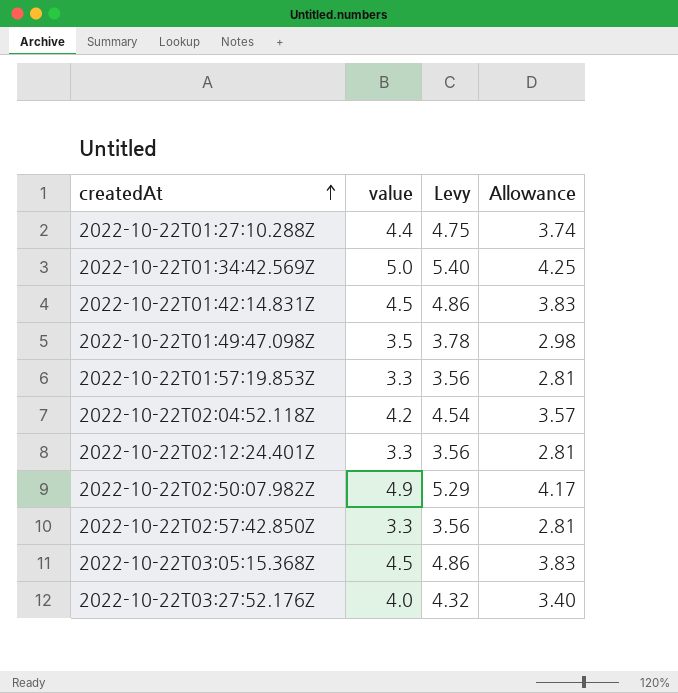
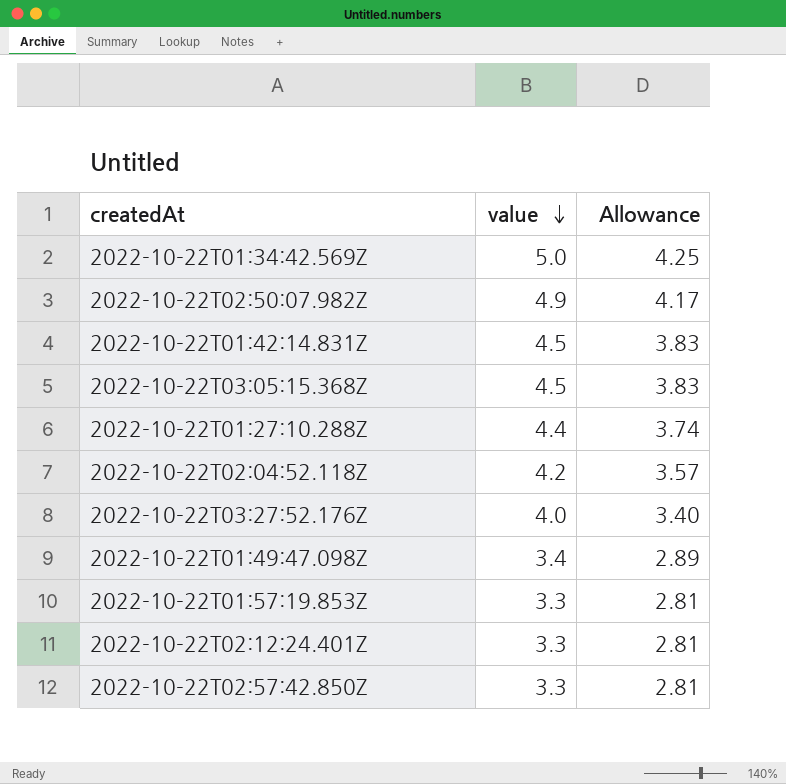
row order: createdAt ascending -> value descending
column Levy | formula: [value] * 1.08 -> none
2022-10-22T01:49:47.098Z | value: 3.5 -> 3.4
2022-10-22T01:49:47.098Z | Allowance: 2.98 -> 2.89

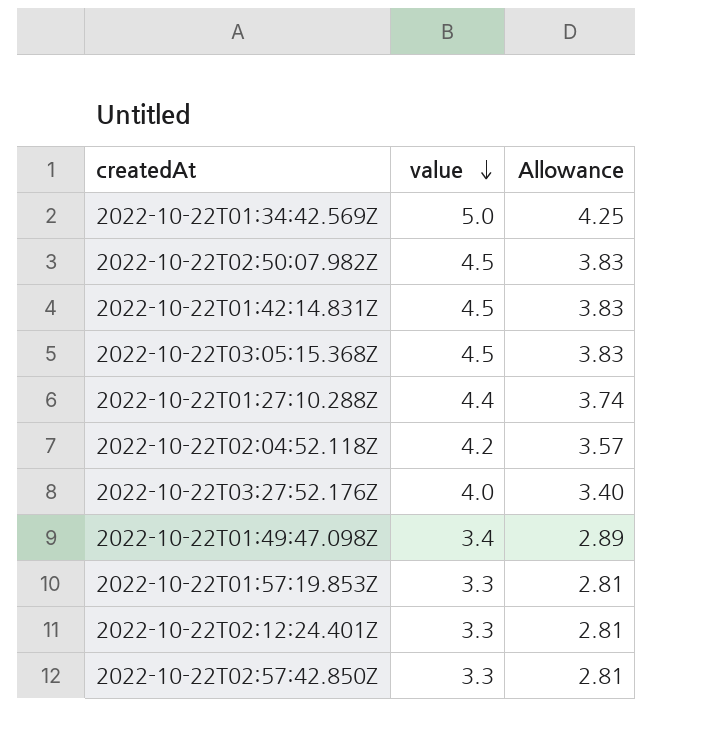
2022-10-22T02:50:07.982Z | value: 4.9 -> 4.5
2022-10-22T02:50:07.982Z | Allowance: 4.17 -> 3.83

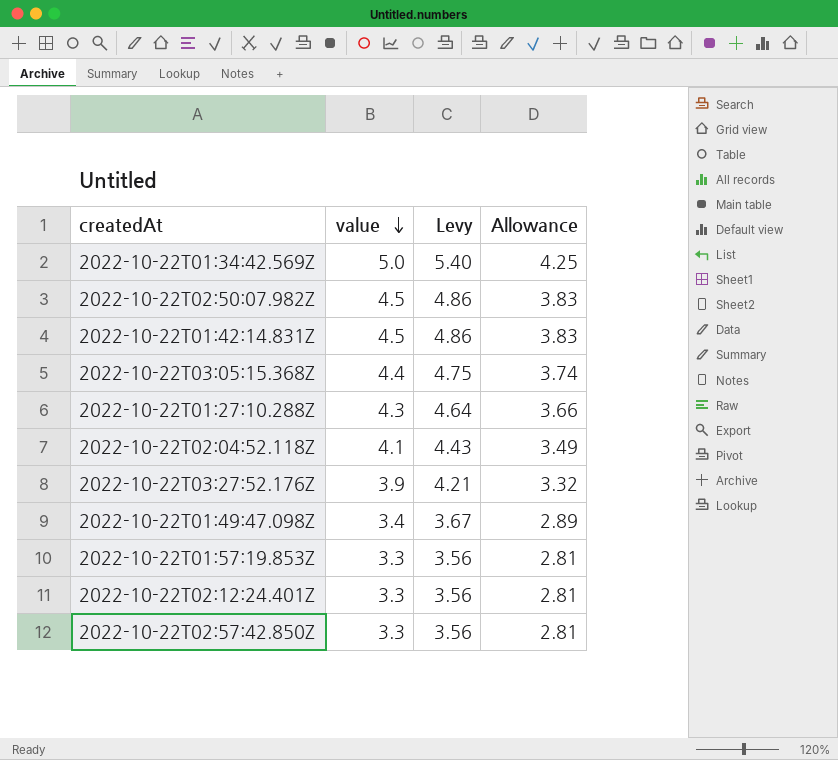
column Levy | formula: none -> [value] * 1.08
2022-10-22T03:05:15.368Z | value: 4.5 -> 4.4
2022-10-22T03:05:15.368Z | Allowance: 3.83 -> 3.74
2022-10-22T01:27:10.288Z | value: 4.4 -> 4.3
2022-10-22T01:27:10.288Z | Allowance: 3.74 -> 3.66
2022-10-22T02:04:52.118Z | value: 4.2 -> 4.1
2022-10-22T02:04:52.118Z | Allowance: 3.57 -> 3.49
2022-10-22T03:27:52.176Z | value: 4.0 -> 3.9
2022-10-22T03:27:52.176Z | Allowance: 3.40 -> 3.32

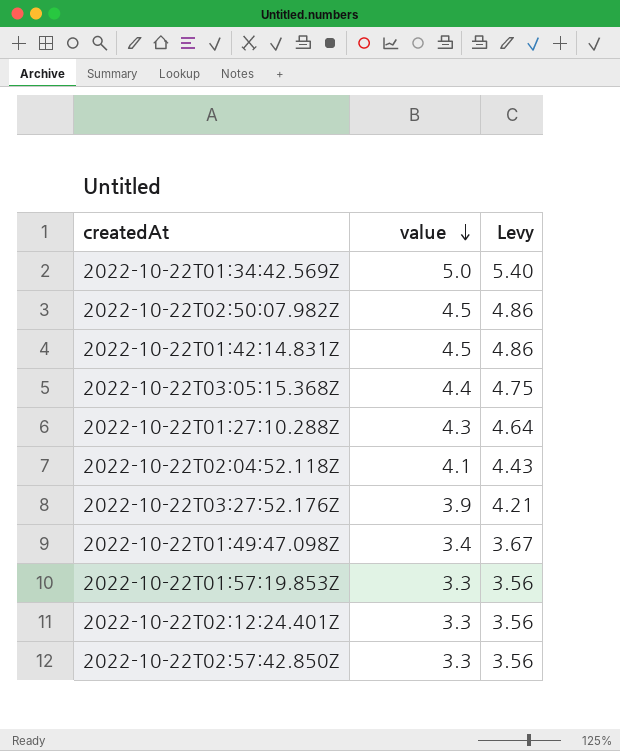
column Allowance | formula: [value] * 0.85 -> none

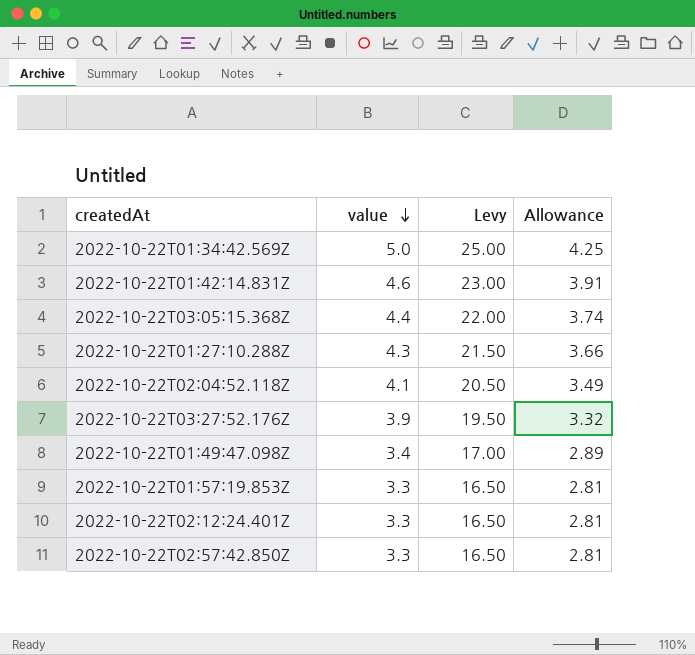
column Levy | formula: [value] * 1.08 -> [value] * 5
column Allowance | formula: none -> [value] * 0.85
row 2022-10-22T02:50:07.982Z: 4.5 | 4.86 -> none
2022-10-22T01:42:14.831Z | value: 4.5 -> 4.6

